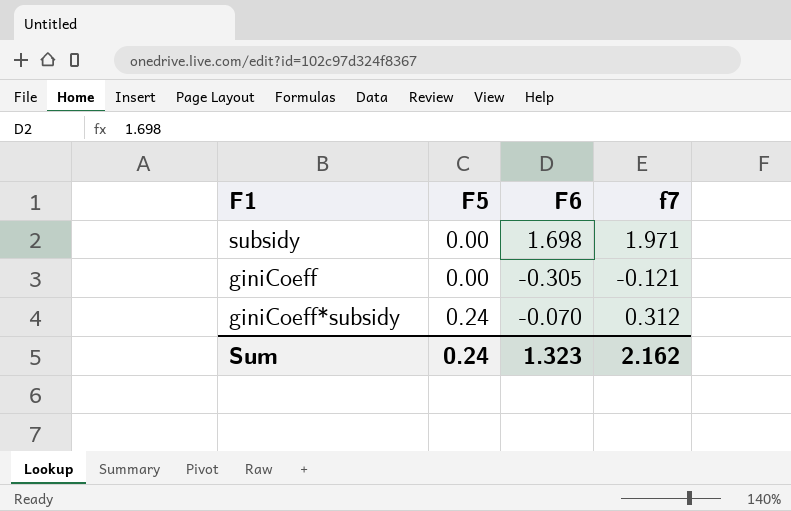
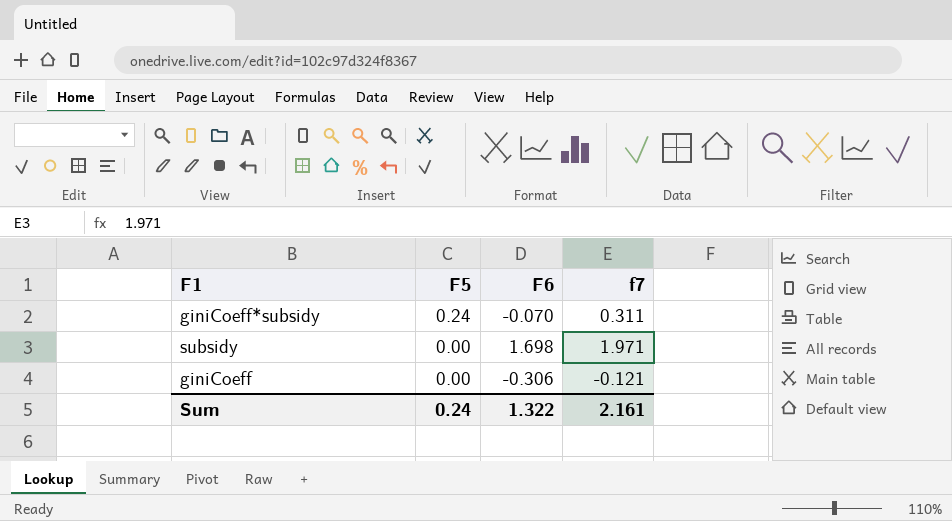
row order: F5 ascending -> F5 descending
giniCoeff*subsidy | f7: 0.312 -> 0.311
giniCoeff | F6: -0.305 -> -0.306
Sum | F6: 1.323 -> 1.322
Sum | f7: 2.162 -> 2.161

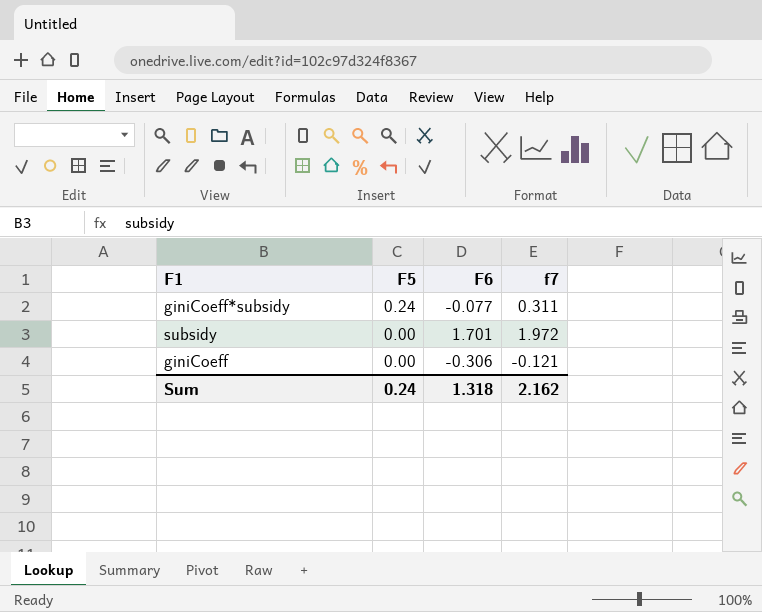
giniCoeff*subsidy | F6: -0.070 -> -0.077
subsidy | F6: 1.698 -> 1.701
subsidy | f7: 1.971 -> 1.972
Sum | F6: 1.322 -> 1.318
Sum | f7: 2.161 -> 2.162

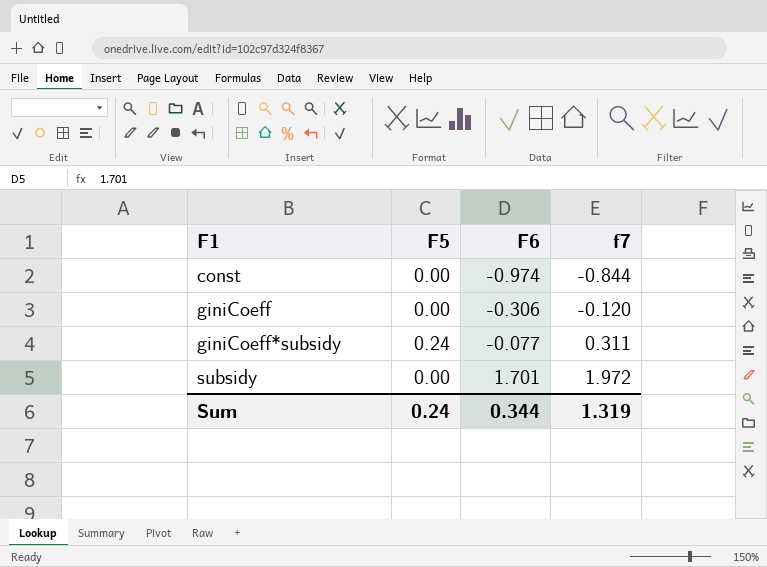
row order: F5 descending -> F1 ascending
row const: none -> 0.00 | -0.974 | -0.844
giniCoeff | f7: -0.121 -> -0.120
Sum | F6: 1.318 -> 0.344
Sum | f7: 2.162 -> 1.319

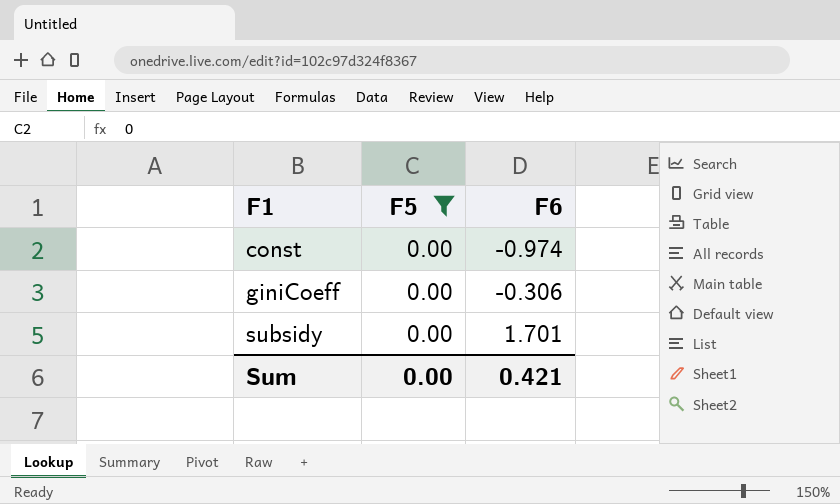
filter: none -> F5 = 0.00
column f7 | position: 4 -> none
Sum | F5: 0.24 -> 0.00
Sum | F6: 0.344 -> 0.421

